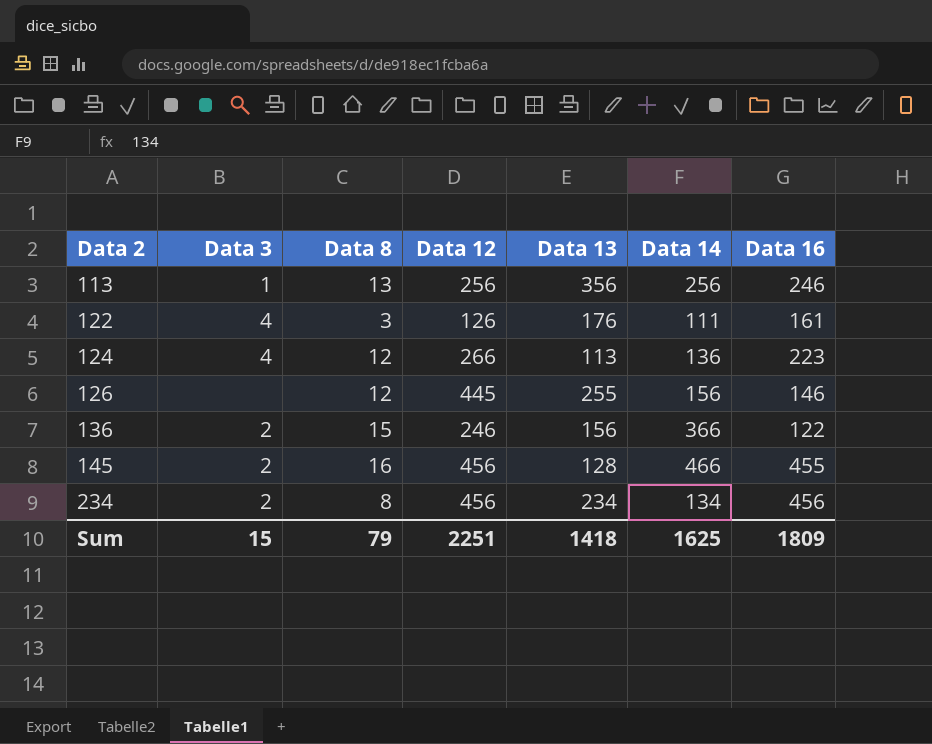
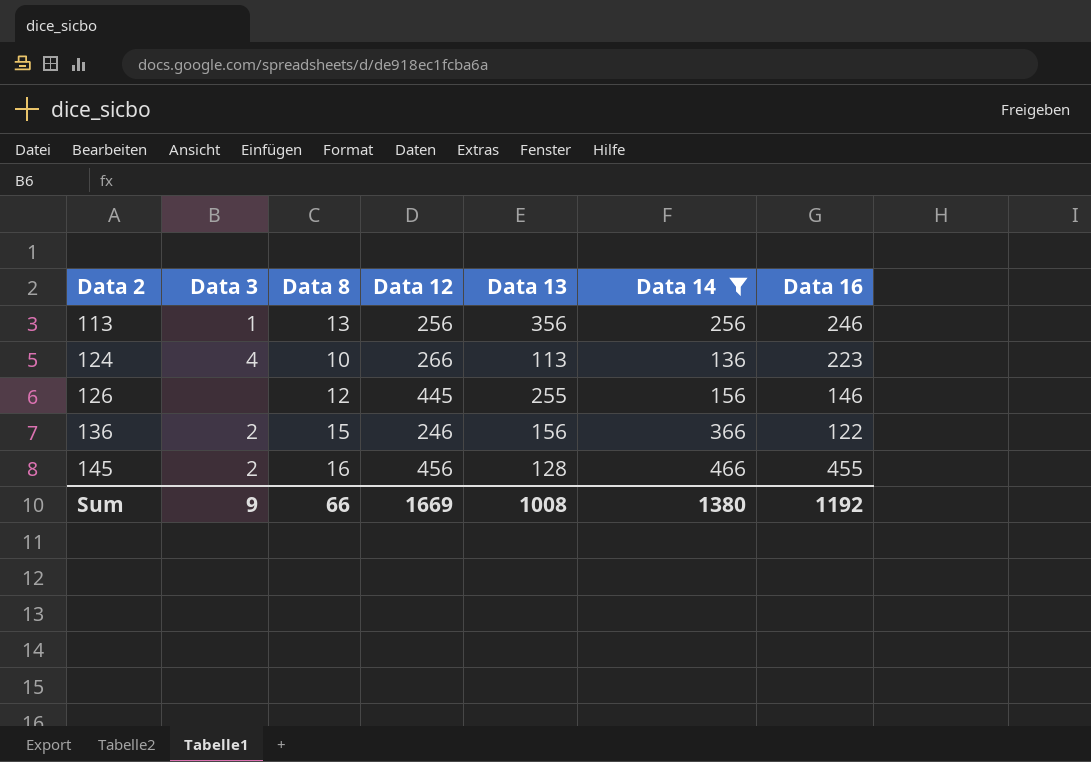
filter: none -> Data 14 >= 136
124 | Data 8: 12 -> 10
Sum | Data 3: 15 -> 9
Sum | Data 8: 79 -> 66
Sum | Data 12: 2251 -> 1669
Sum | Data 13: 1418 -> 1008
Sum | Data 14: 1625 -> 1380
Sum | Data 16: 1809 -> 1192

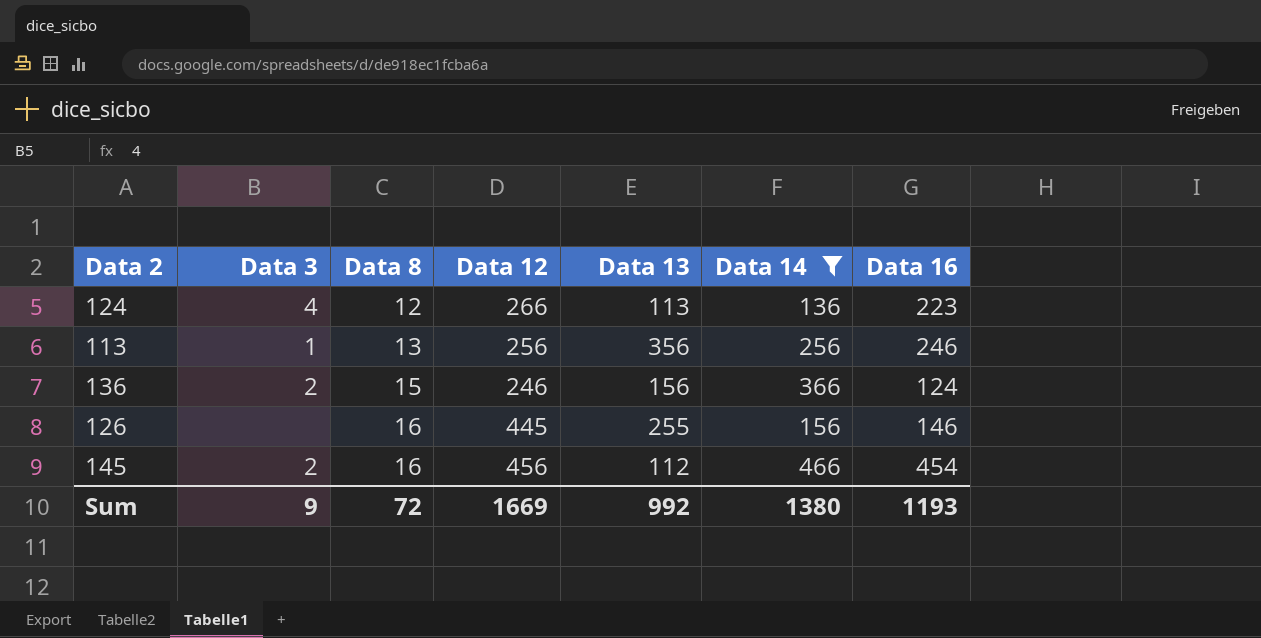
row order: Data 2 ascending -> Data 8 ascending
124 | Data 8: 10 -> 12
136 | Data 16: 122 -> 124
126 | Data 8: 12 -> 16
145 | Data 13: 128 -> 112
145 | Data 16: 455 -> 454
Sum | Data 8: 66 -> 72
Sum | Data 13: 1008 -> 992
Sum | Data 16: 1192 -> 1193

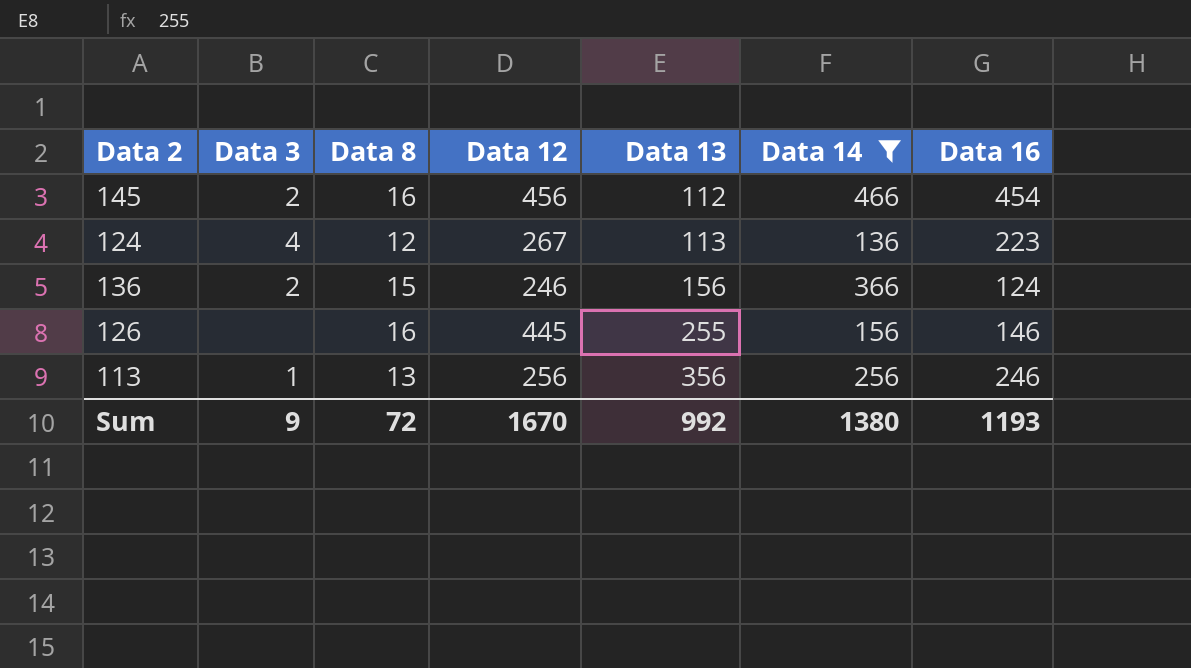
row order: Data 8 ascending -> Data 13 ascending
124 | Data 12: 266 -> 267
Sum | Data 12: 1669 -> 1670

